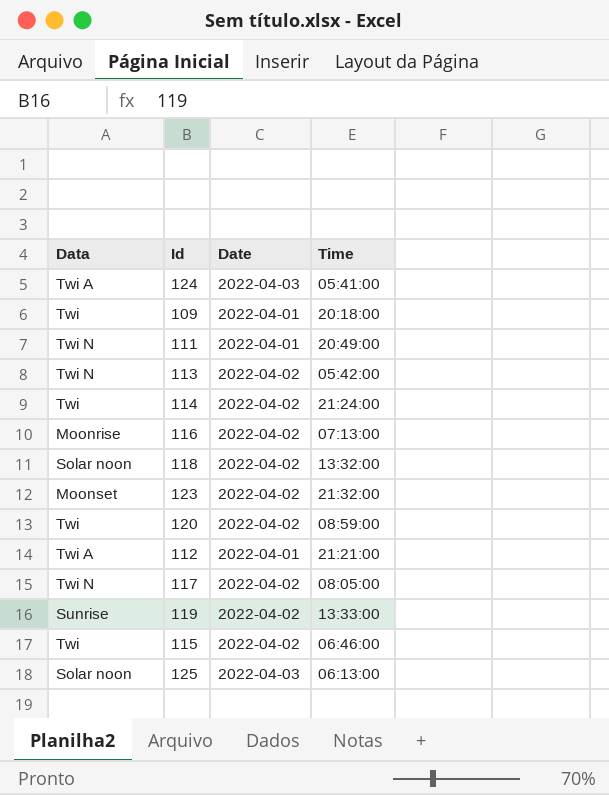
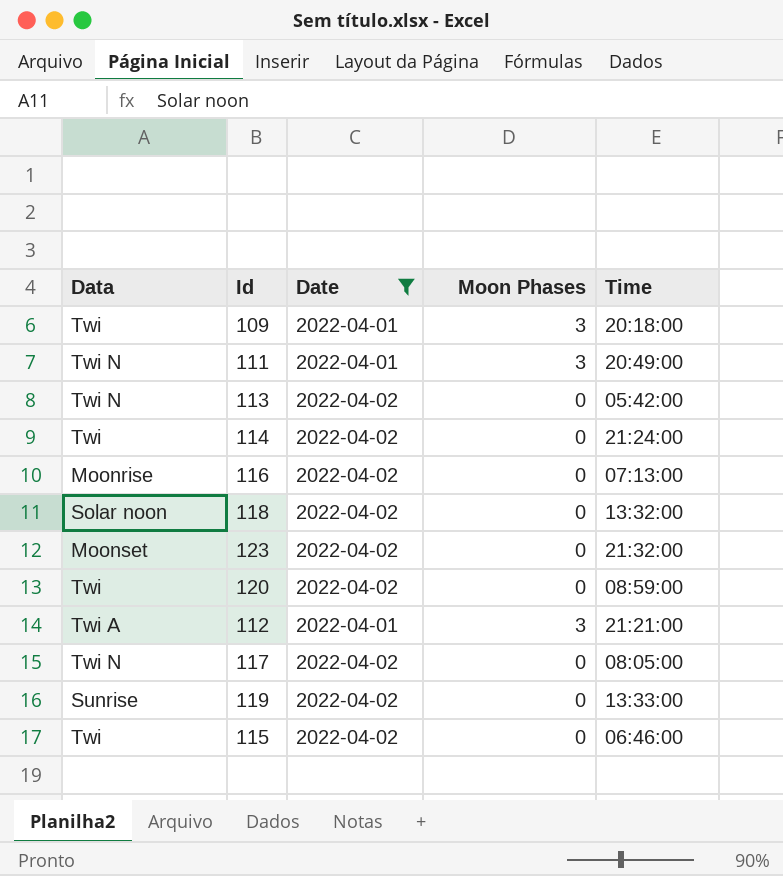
filter: none -> Date != 2022-04-03
column Moon Phases | position: none -> 4

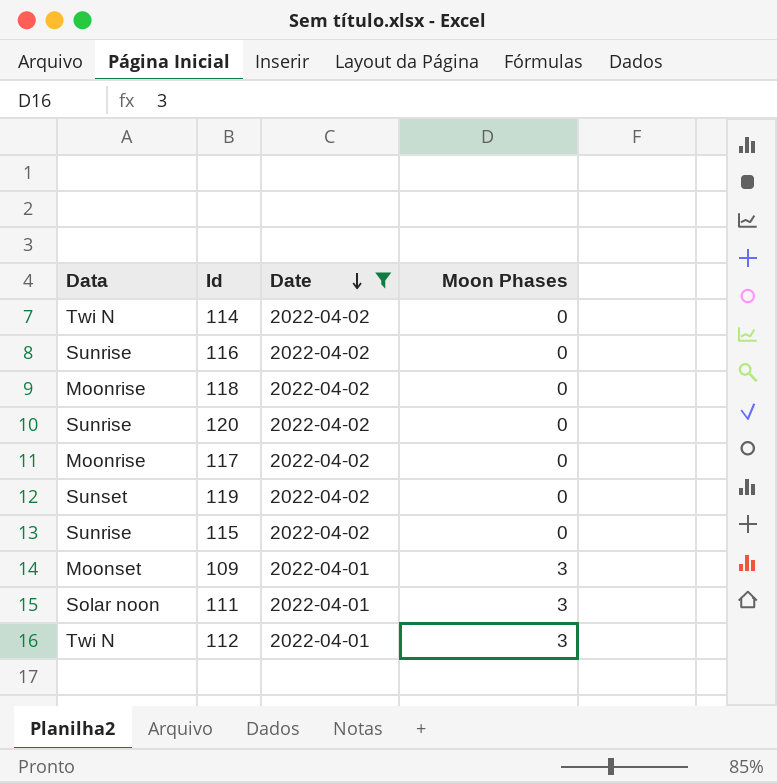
row order: none -> Date descending
column Time | position: 5 -> none
row 113: Twi N | 2022-04-02 | 0 | 05:42:00 -> none
row 123: Moonset | 2022-04-02 | 0 | 21:32:00 -> none
114 | Data: Twi -> Twi N
116 | Data: Moonrise -> Sunrise
118 | Data: Solar noon -> Moonrise
120 | Data: Twi -> Sunrise
117 | Data: Twi N -> Moonrise
119 | Data: Sunrise -> Sunset
115 | Data: Twi -> Sunrise
109 | Data: Twi -> Moonset
111 | Data: Twi N -> Solar noon
112 | Data: Twi A -> Twi N

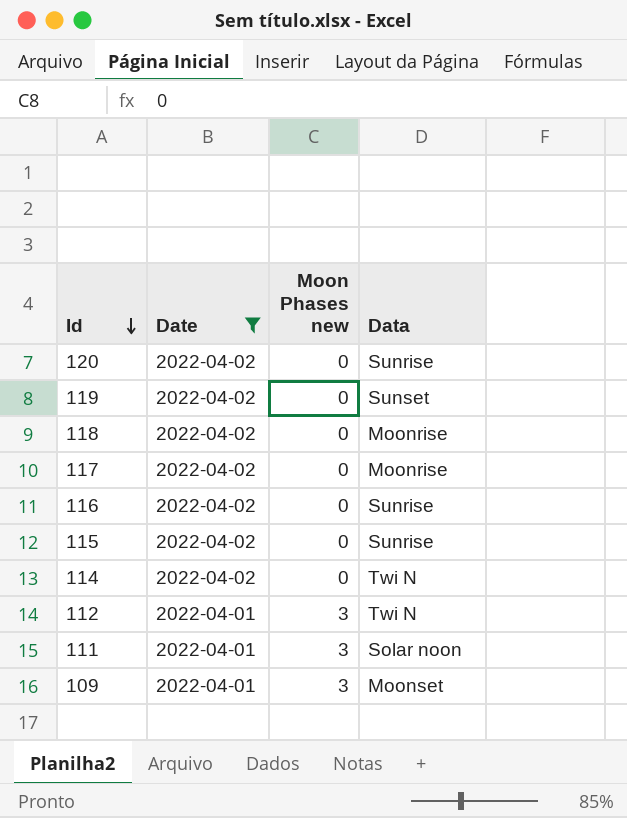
row order: Date descending -> Id descending
column name: Moon Phases -> Moon Phases new
column Data | position: 1 -> 4

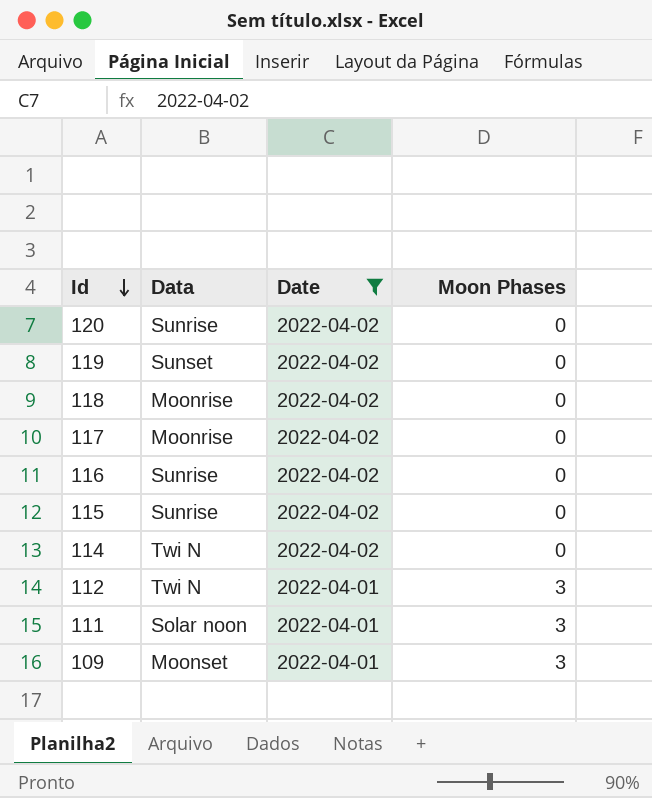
column Data | position: 4 -> 2
column name: Moon Phases new -> Moon Phases

